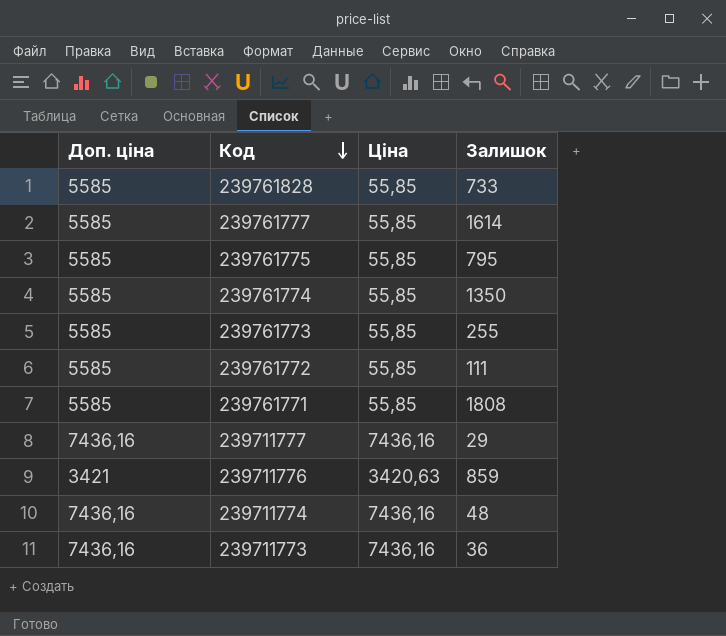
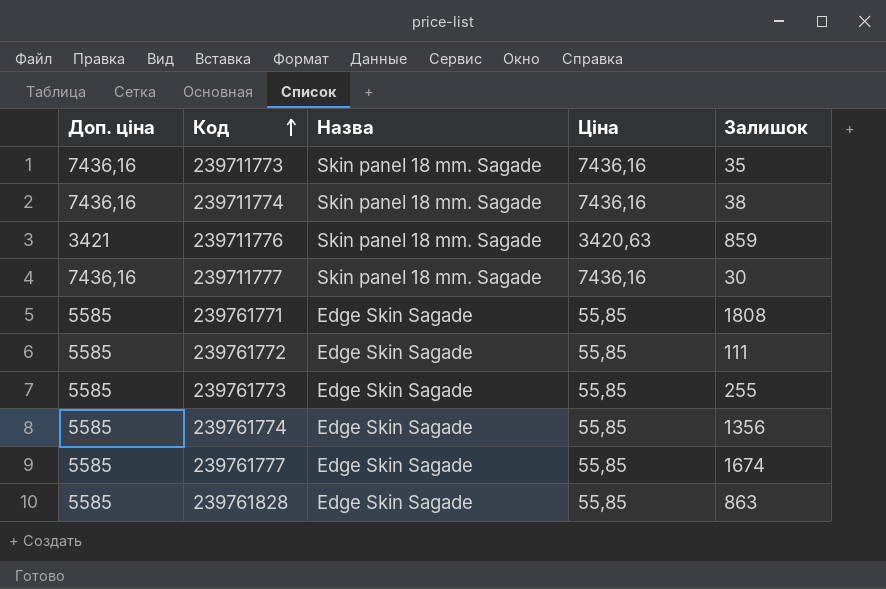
row order: Код descending -> Код ascending
column Назва | position: none -> 3
row 239761775: 5585 | 55,85 | 795 -> none
239711773 | Залишок: 36 -> 35
239711774 | Залишок: 48 -> 38
239711777 | Залишок: 29 -> 30
239761774 | Залишок: 1350 -> 1356
239761777 | Залишок: 1614 -> 1674
239761828 | Залишок: 733 -> 863

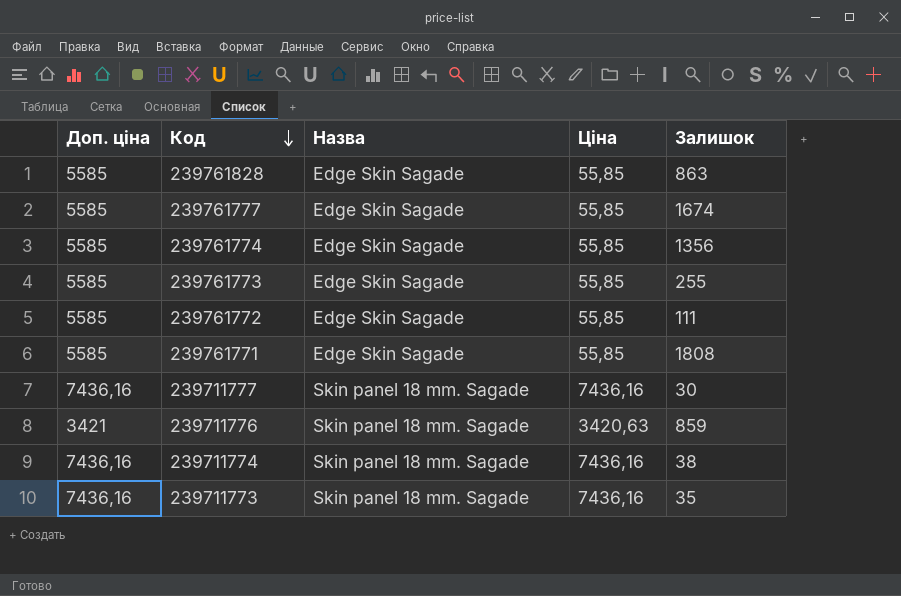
row order: Код ascending -> Код descending

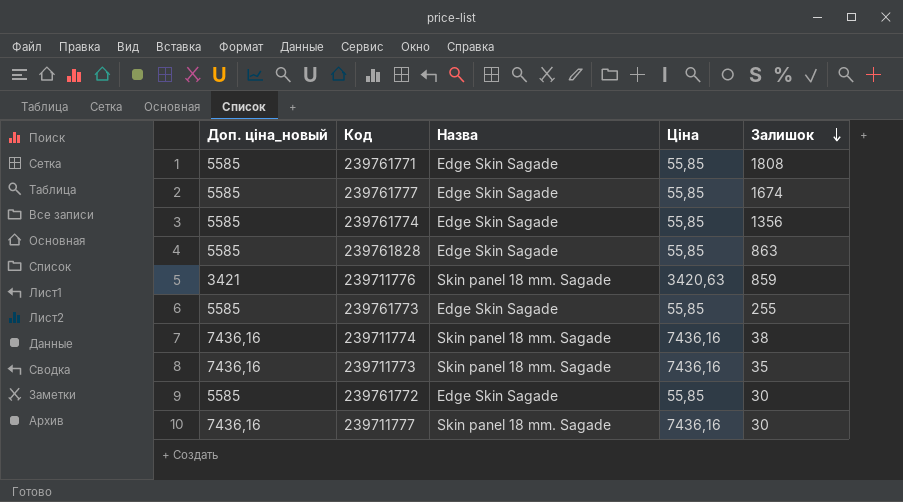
row order: Код descending -> Залишок descending
column name: Доп. ціна -> Доп. ціна_новый
239761772 | Залишок: 111 -> 30

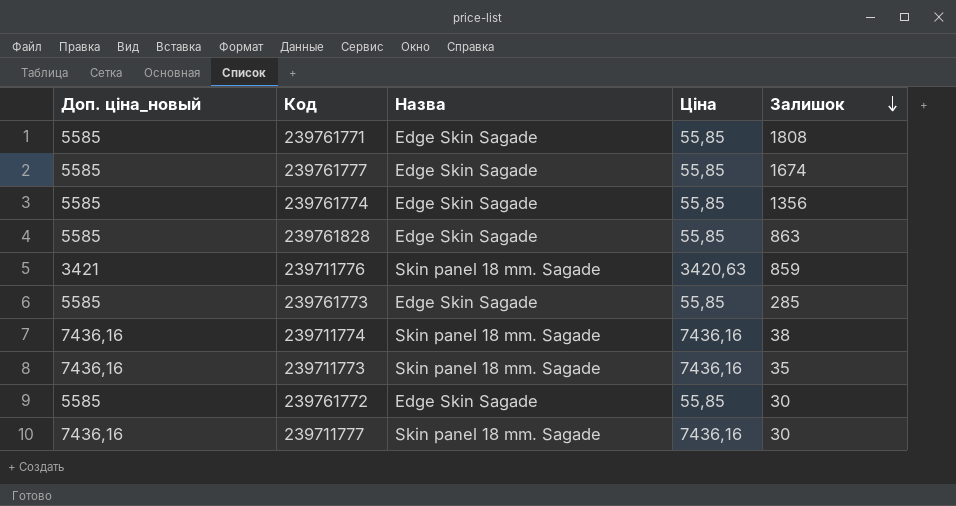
239761773 | Залишок: 255 -> 285

